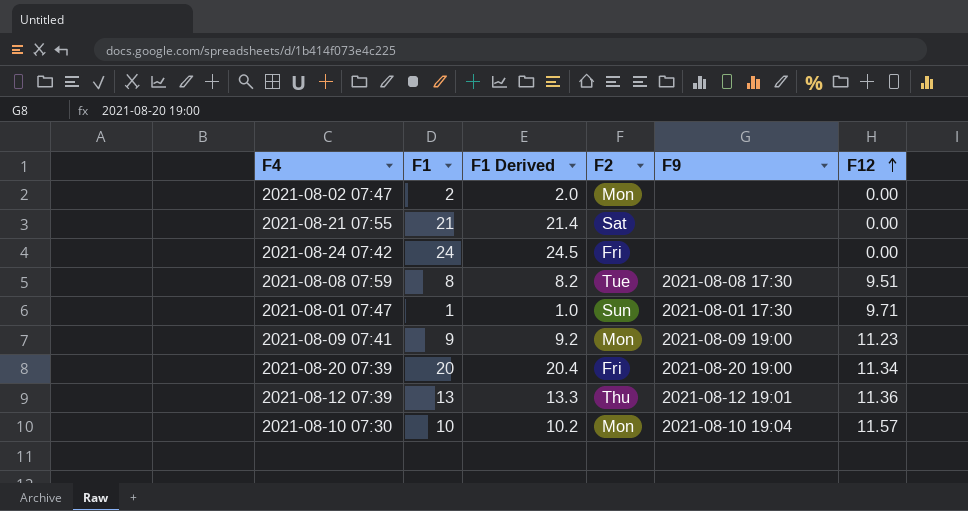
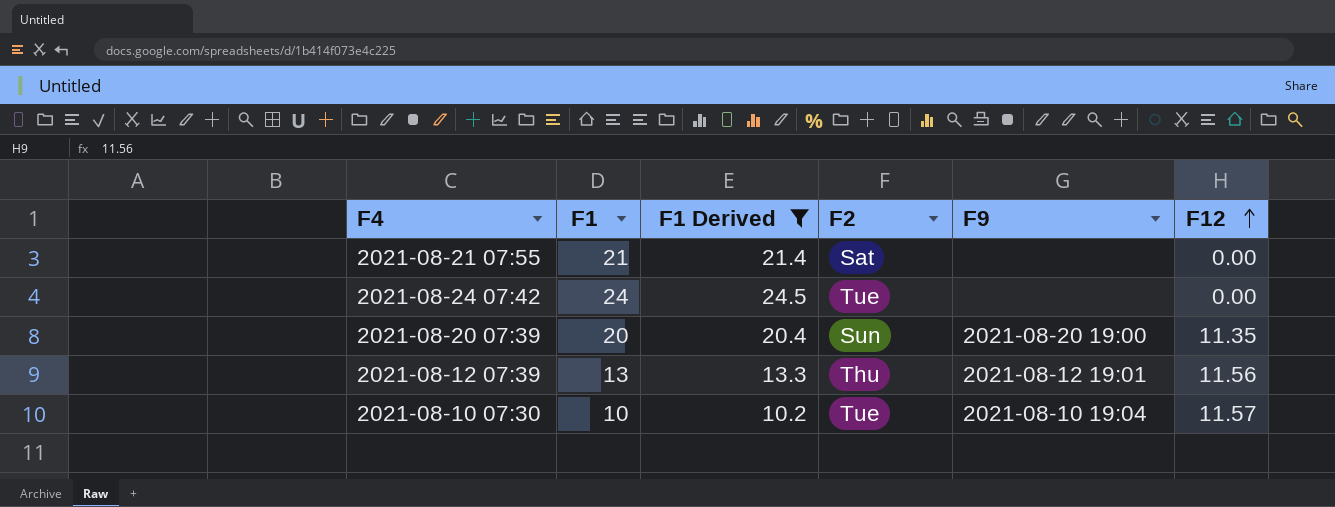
filter: none -> F1 Derived >= 10.2
2021-08-24 07:42 | F2: Fri -> Tue
2021-08-20 07:39 | F2: Fri -> Sun
2021-08-20 07:39 | F12: 11.34 -> 11.35
2021-08-12 07:39 | F12: 11.36 -> 11.56
2021-08-10 07:30 | F2: Mon -> Tue

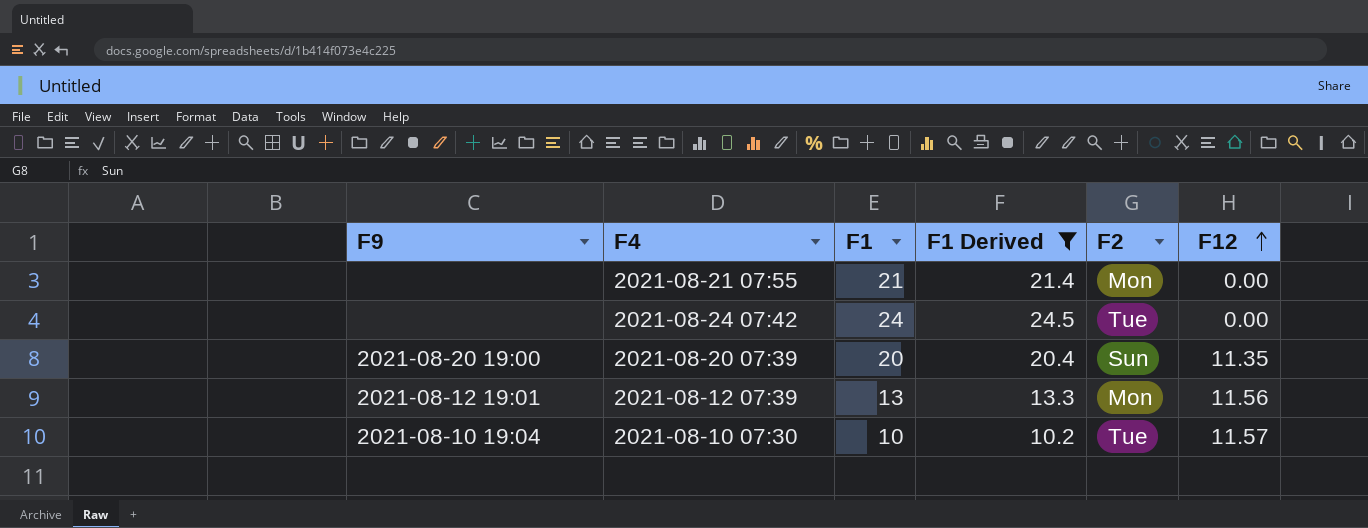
column F9 | position: 5 -> 1
2021-08-21 07:55 | F2: Sat -> Mon
2021-08-12 07:39 | F2: Thu -> Mon

